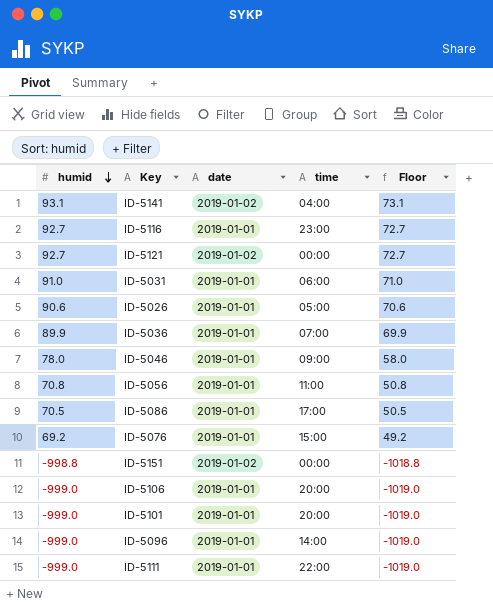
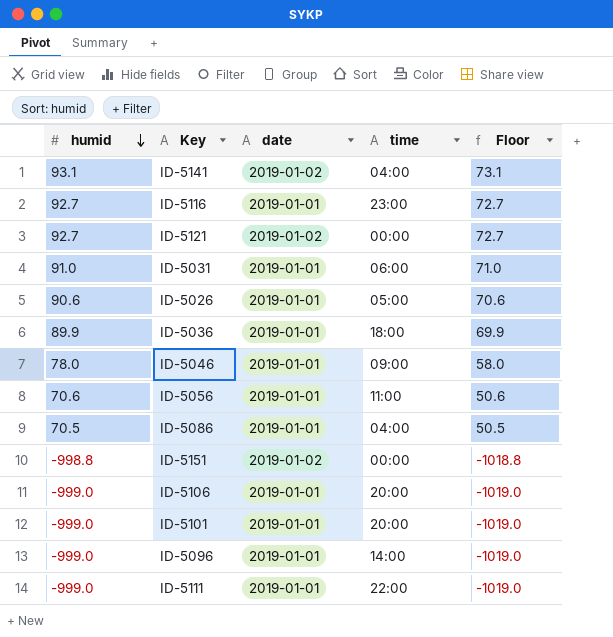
row ID-5076: 69.2 | 2019-01-01 | 15:00 | 49.2 -> none
ID-5036 | time: 07:00 -> 18:00
ID-5056 | humid: 70.8 -> 70.6
ID-5056 | Floor: 50.8 -> 50.6
ID-5086 | time: 17:00 -> 04:00

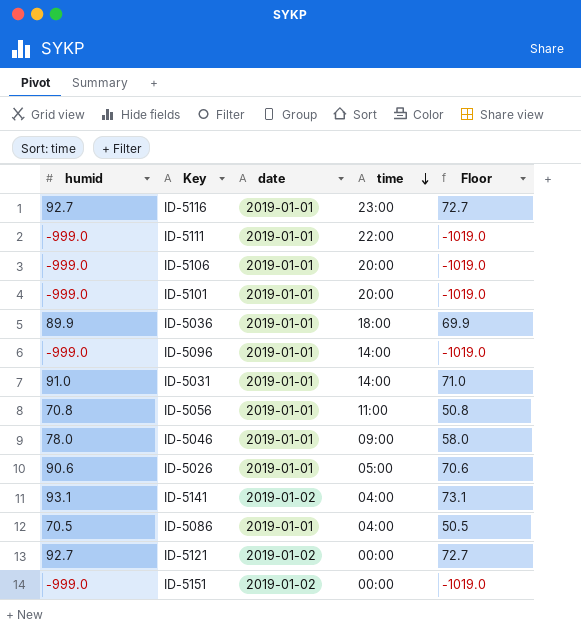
row order: humid descending -> time descending
ID-5031 | time: 06:00 -> 14:00
ID-5056 | humid: 70.6 -> 70.8
ID-5056 | Floor: 50.6 -> 50.8
ID-5151 | humid: -998.8 -> -999.0
ID-5151 | Floor: -1018.8 -> -1019.0

